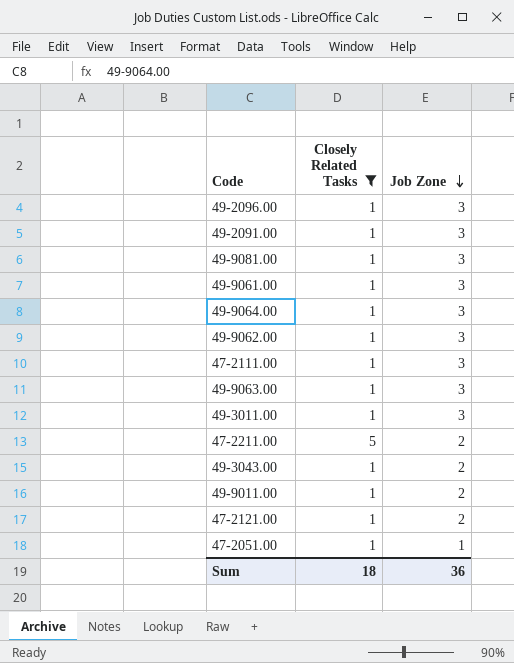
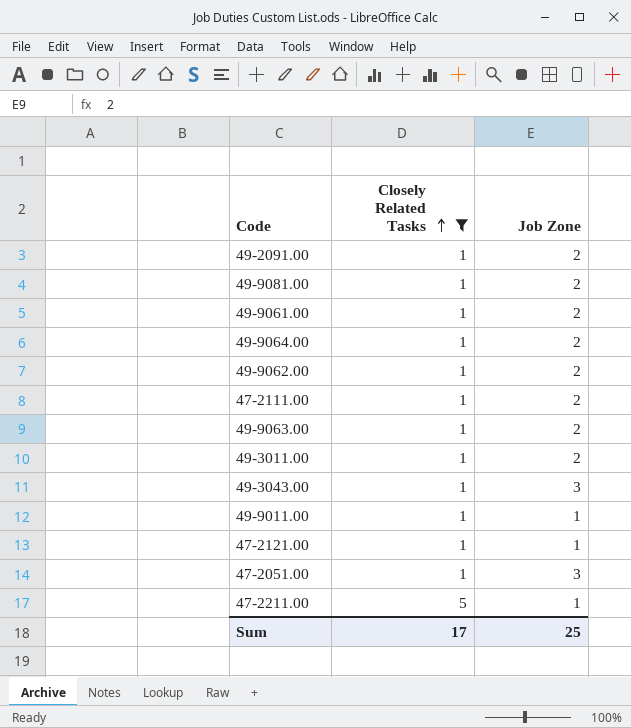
row order: Job Zone descending -> Closely Related Tasks ascending
row 49-2096.00: 1 | 3 -> none
49-2091.00 | Job Zone: 3 -> 2
49-9081.00 | Job Zone: 3 -> 2
49-9061.00 | Job Zone: 3 -> 2
49-9064.00 | Job Zone: 3 -> 2
49-9062.00 | Job Zone: 3 -> 2
47-2111.00 | Job Zone: 3 -> 2
49-9063.00 | Job Zone: 3 -> 2
49-3011.00 | Job Zone: 3 -> 2
49-3043.00 | Job Zone: 2 -> 3
49-9011.00 | Job Zone: 2 -> 1
47-2121.00 | Job Zone: 2 -> 1
47-2051.00 | Job Zone: 1 -> 3
47-2211.00 | Job Zone: 2 -> 1
Sum | Closely Related Tasks: 18 -> 17
Sum | Job Zone: 36 -> 25

